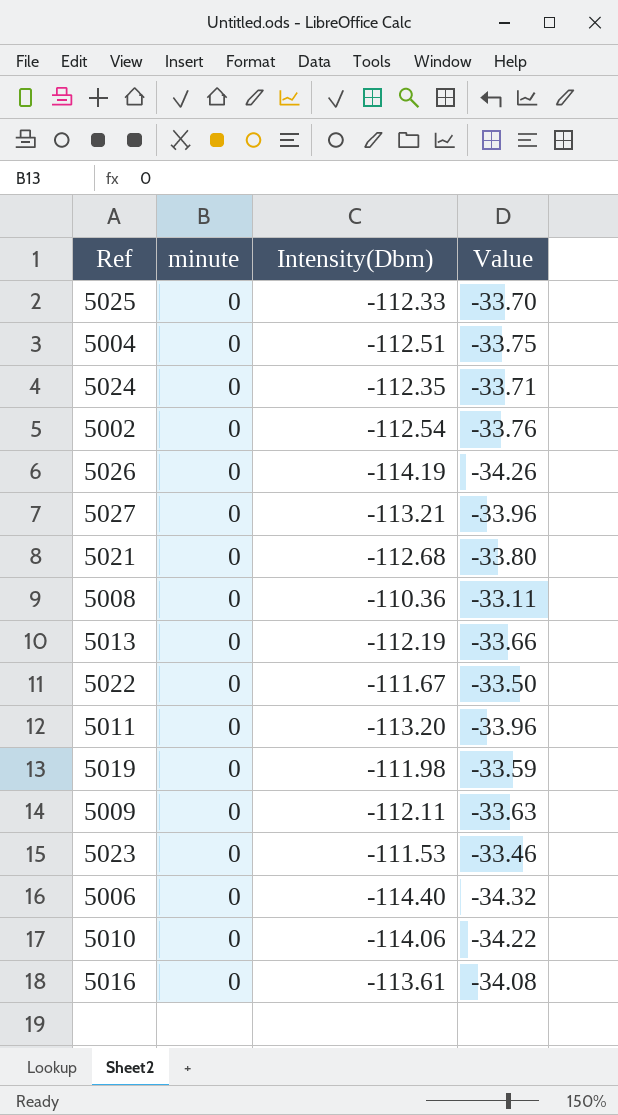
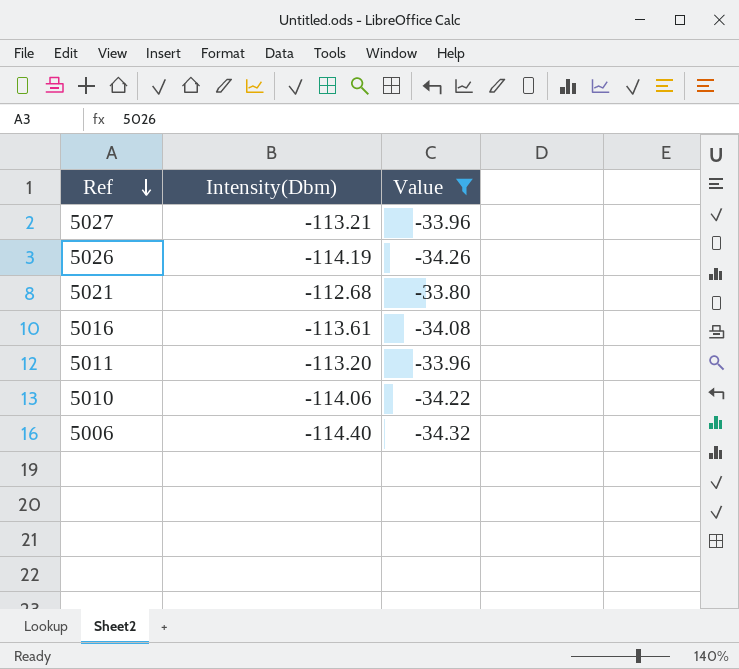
filter: none -> Value <= -33.80
row order: none -> Ref descending
column minute | position: 2 -> none

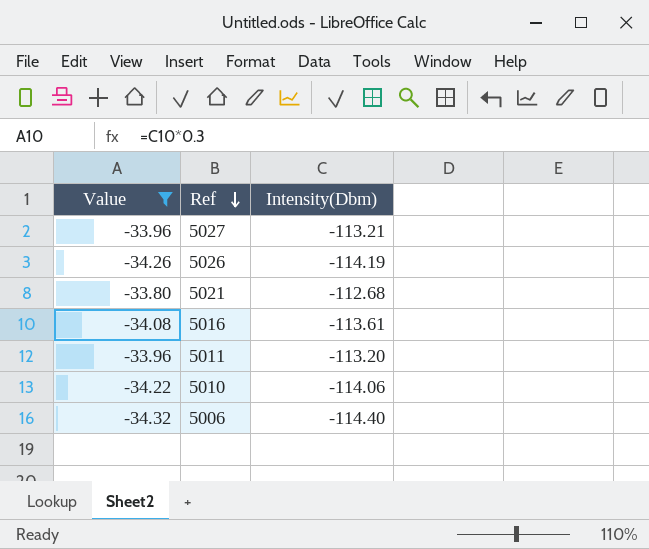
column Value | position: 3 -> 1

